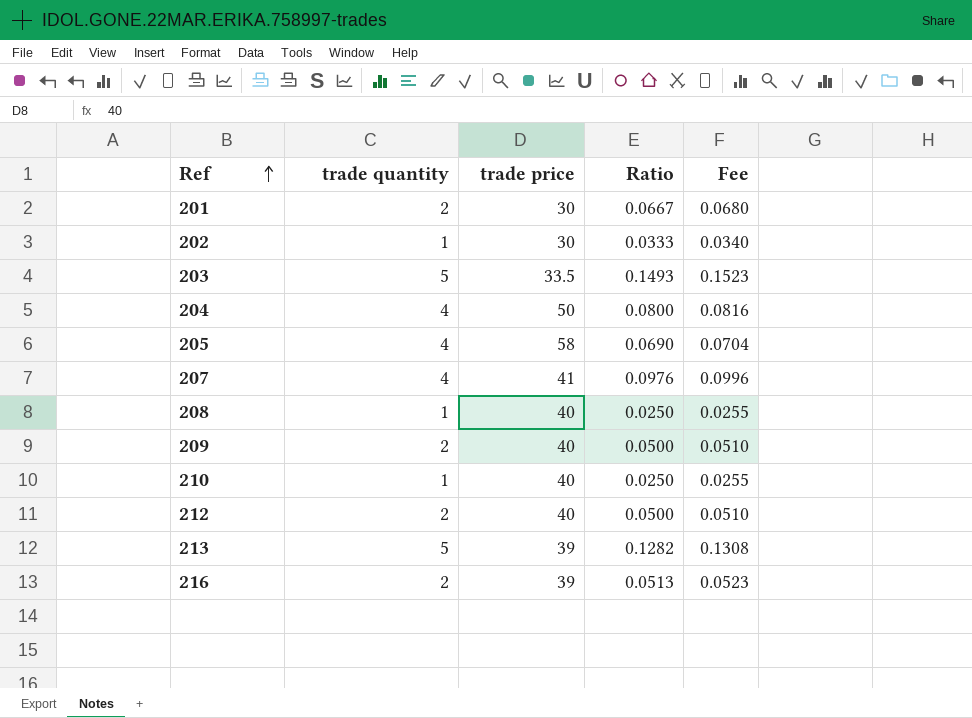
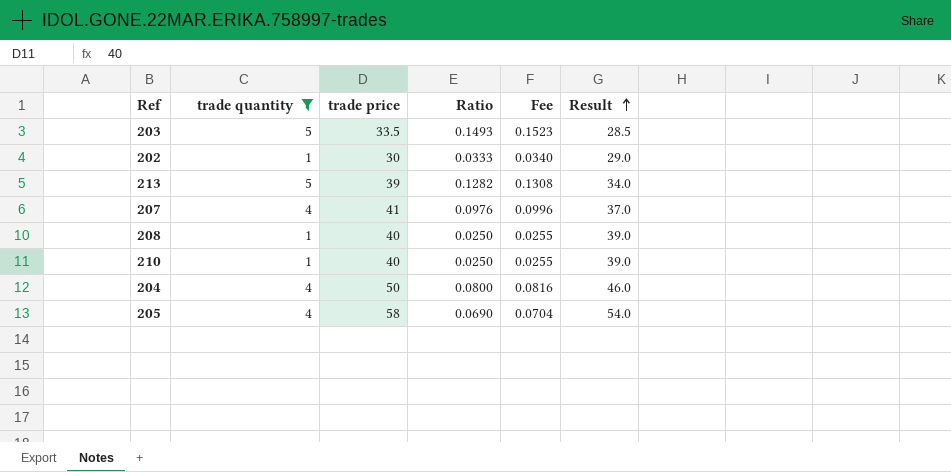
filter: none -> trade quantity != 2
row order: Ref ascending -> Result ascending
column Result | formula: none -> [trade price] - [trade quantity]

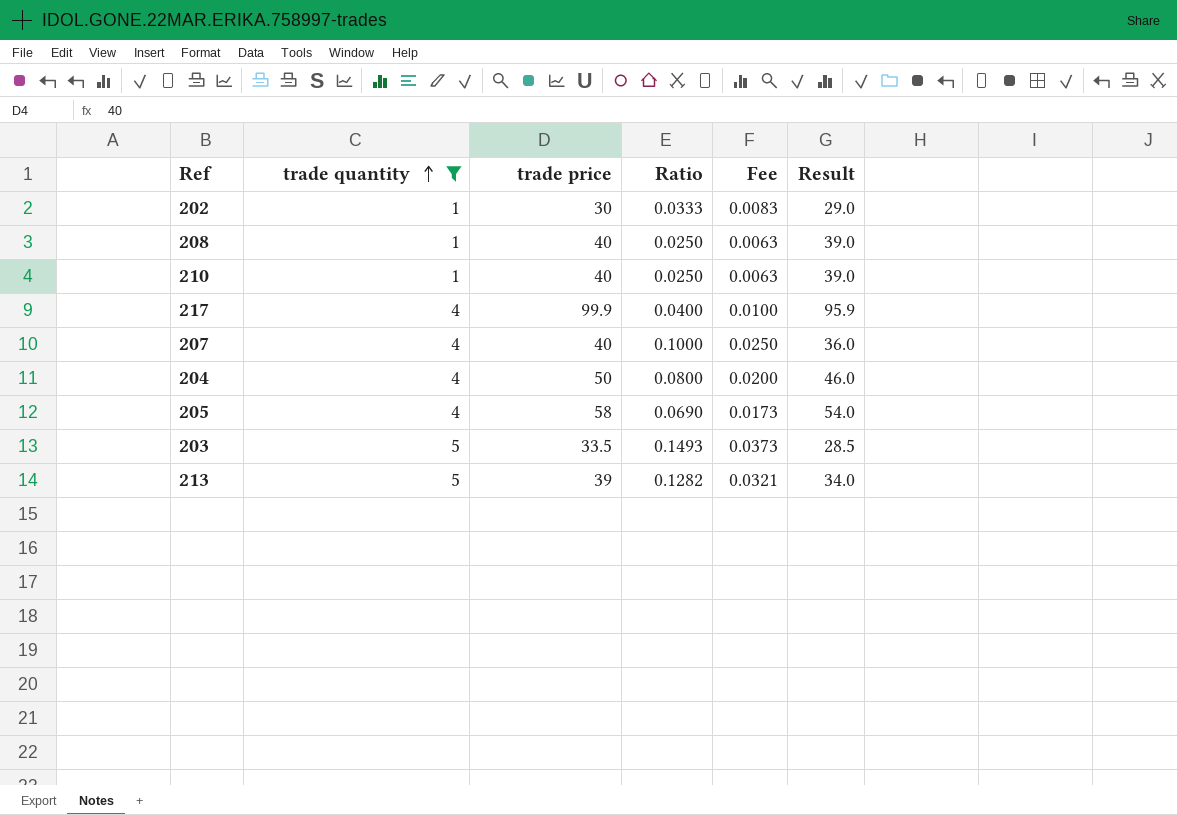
row order: Result ascending -> trade quantity ascending
column Fee | formula: [Ratio] * 1.02 -> [Ratio] * 0.25
row 217: none -> 4 | 99.9 | 0.0400 | 0.0100 | 95.9
207 | trade price: 41 -> 40
207 | Ratio: 0.0976 -> 0.1000
207 | Result: 37.0 -> 36.0

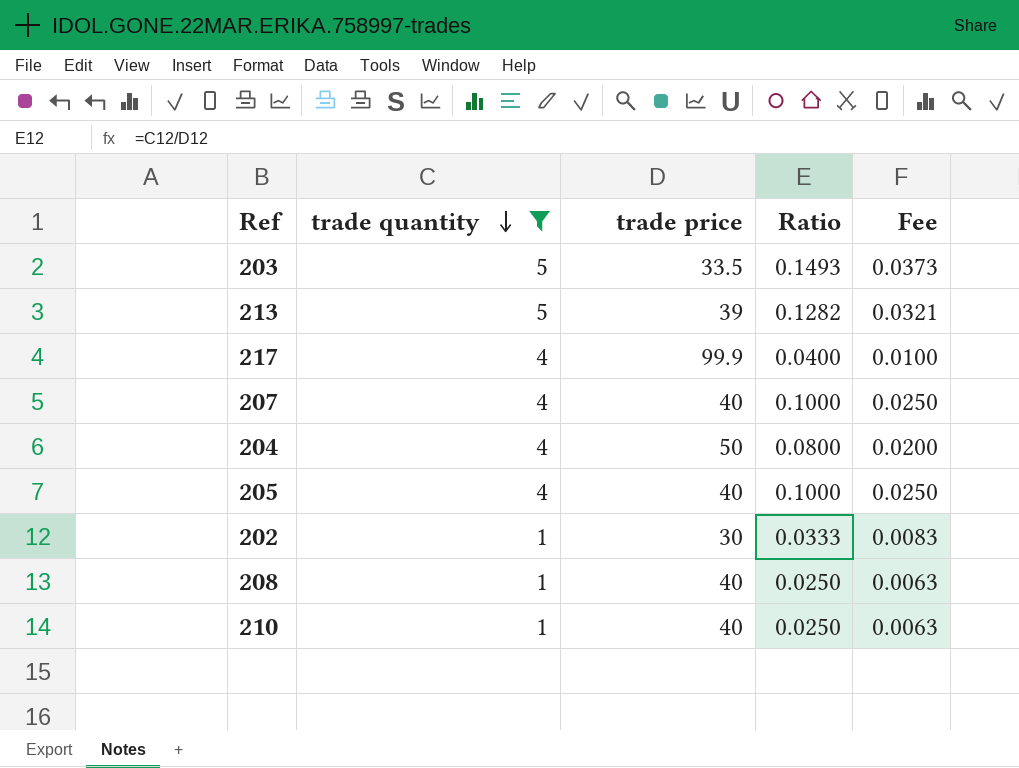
row order: trade quantity ascending -> trade quantity descending
column Result | formula: [trade price] - [trade quantity] -> none
205 | trade price: 58 -> 40
205 | Ratio: 0.0690 -> 0.1000
205 | Fee: 0.0173 -> 0.0250

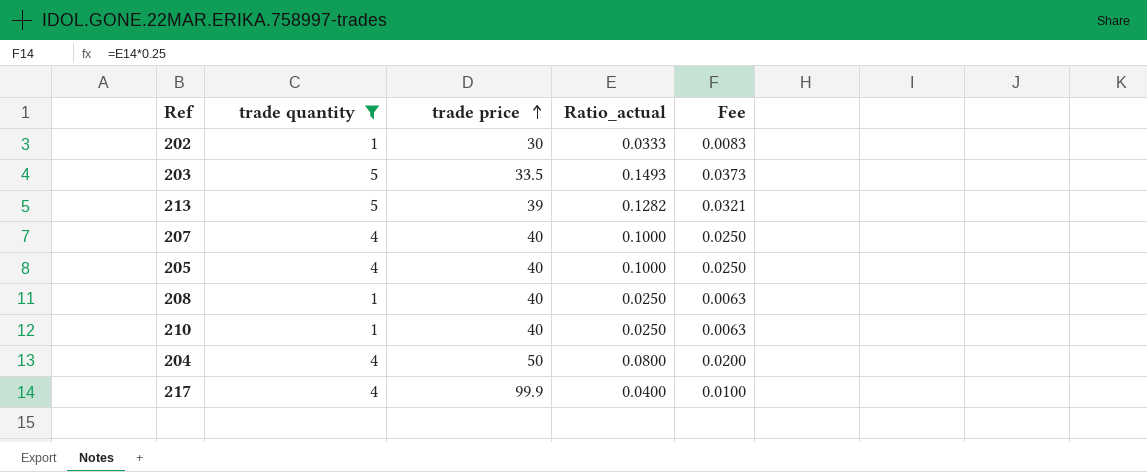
row order: trade quantity descending -> trade price ascending
column name: Ratio -> Ratio_actual

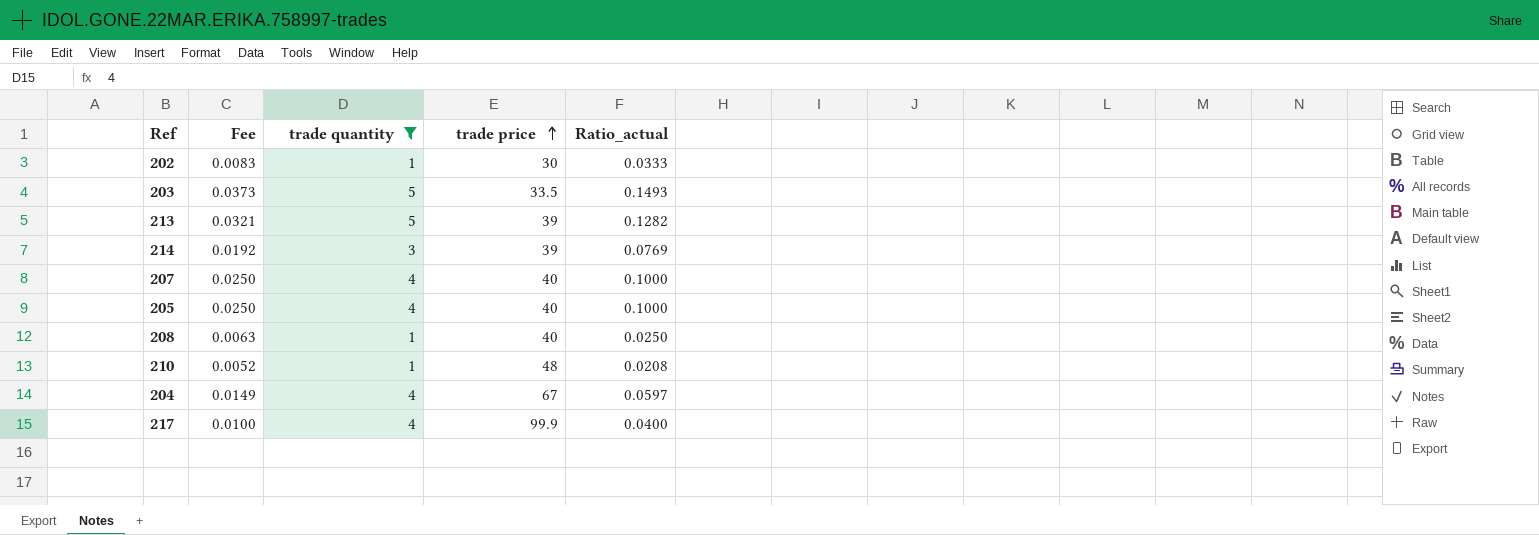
column Fee | position: 5 -> 2
row 214: none -> 0.0192 | 3 | 39 | 0.0769
210 | Fee: 0.0063 -> 0.0052
210 | trade price: 40 -> 48
210 | Ratio_actual: 0.0250 -> 0.0208
204 | Fee: 0.0200 -> 0.0149
204 | trade price: 50 -> 67
204 | Ratio_actual: 0.0800 -> 0.0597

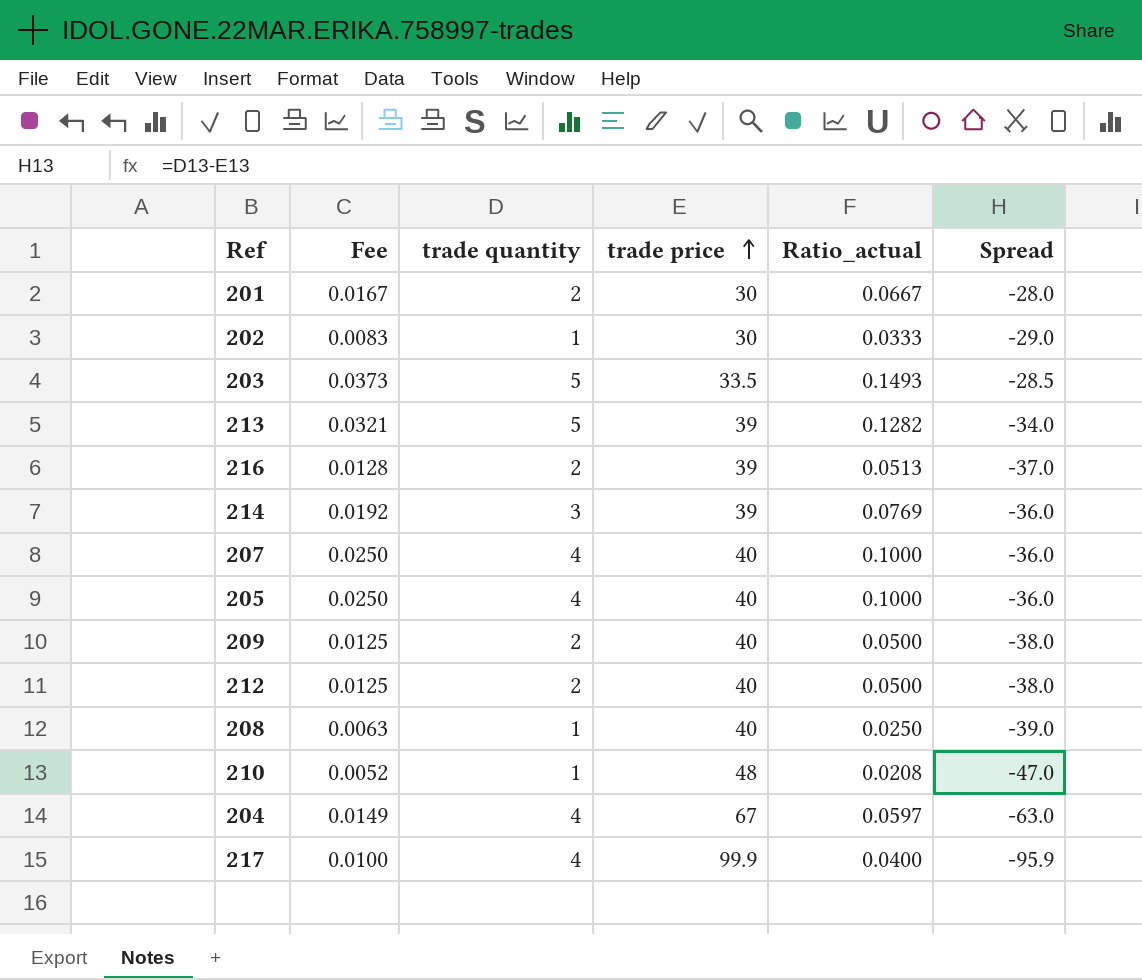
filter: trade quantity != 2 -> none
column Spread | formula: none -> [trade quantity] - [trade price]

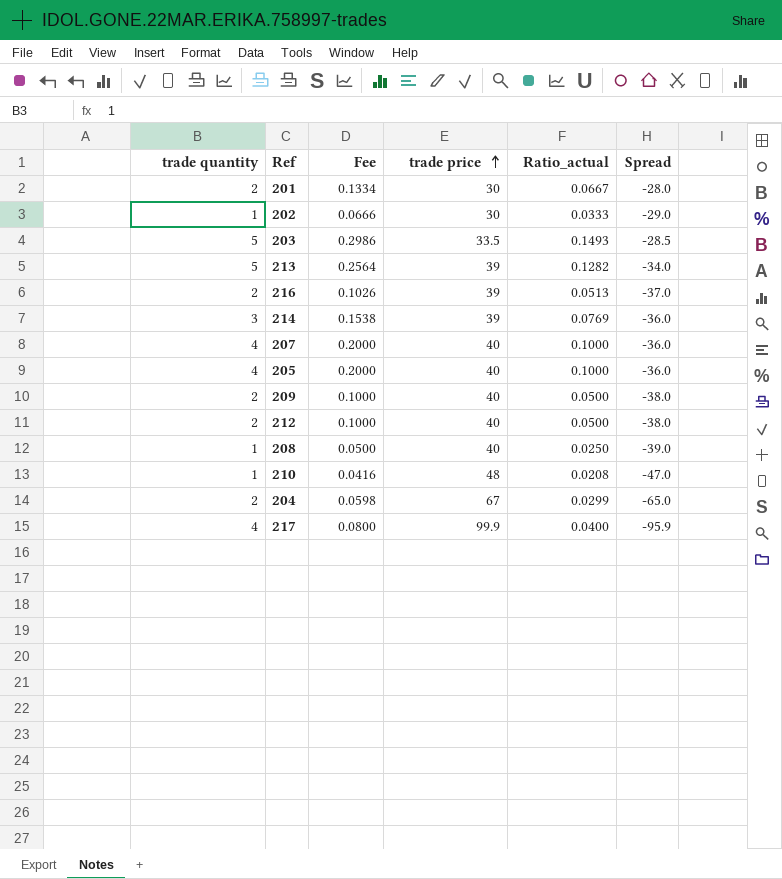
column trade quantity | position: 3 -> 1
column Fee | formula: [Ratio_actual] * 0.25 -> [Ratio_actual] * 2
204 | trade quantity: 4 -> 2
204 | Ratio_actual: 0.0597 -> 0.0299
204 | Spread: -63.0 -> -65.0

